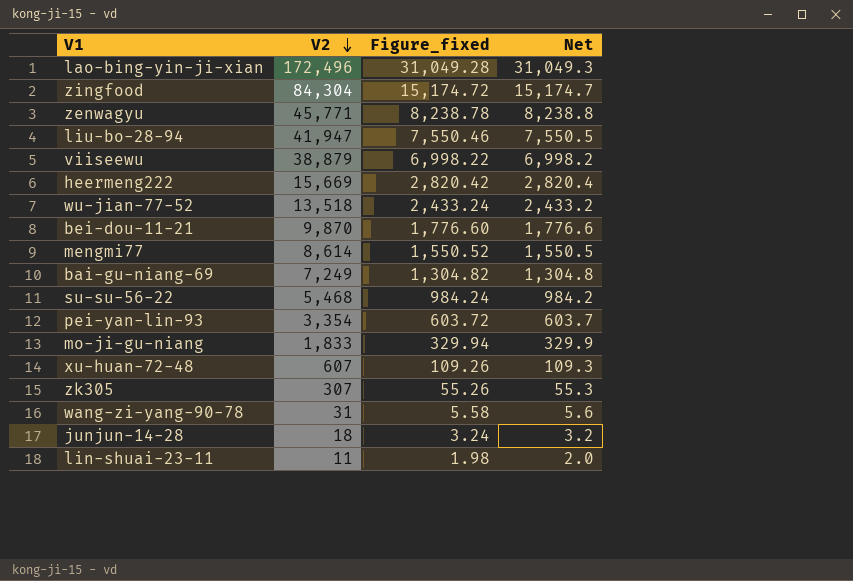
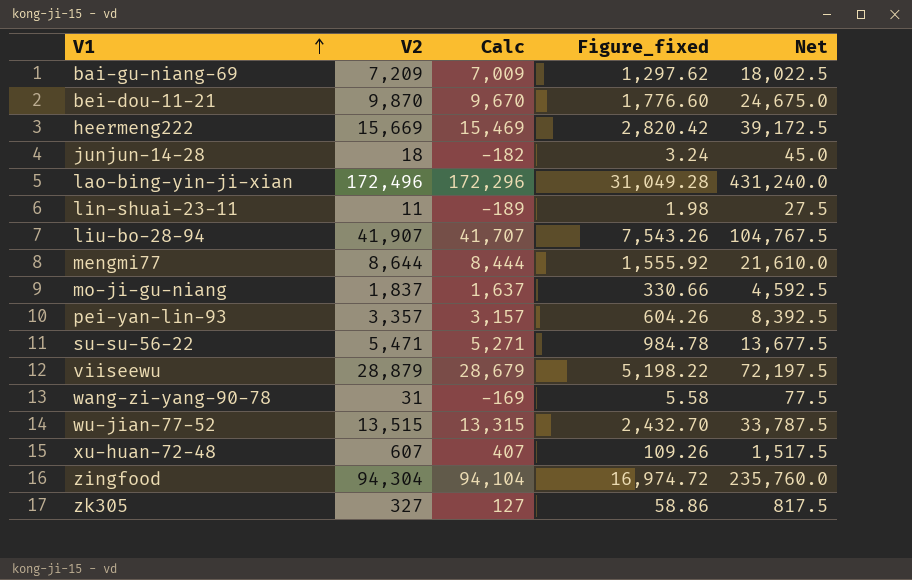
row order: V2 descending -> V1 ascending
column Calc | formula: none -> [V2] - 200
column Net | formula: [V2] * 0.18 -> [V2] * 2.5
row zenwagyu: 45,771 | 8,238.78 | 8,238.8 -> none
bai-gu-niang-69 | V2: 7,249 -> 7,209
bai-gu-niang-69 | Figure_fixed: 1,304.82 -> 1,297.62
liu-bo-28-94 | V2: 41,947 -> 41,907
liu-bo-28-94 | Figure_fixed: 7,550.46 -> 7,543.26
mengmi77 | V2: 8,614 -> 8,644
mengmi77 | Figure_fixed: 1,550.52 -> 1,555.92
mo-ji-gu-niang | V2: 1,833 -> 1,837
mo-ji-gu-niang | Figure_fixed: 329.94 -> 330.66
pei-yan-lin-93 | V2: 3,354 -> 3,357
pei-yan-lin-93 | Figure_fixed: 603.72 -> 604.26
su-su-56-22 | V2: 5,468 -> 5,471
su-su-56-22 | Figure_fixed: 984.24 -> 984.78
viiseewu | V2: 38,879 -> 28,879
viiseewu | Figure_fixed: 6,998.22 -> 5,198.22
wu-jian-77-52 | V2: 13,518 -> 13,515
wu-jian-77-52 | Figure_fixed: 2,433.24 -> 2,432.70
zingfood | V2: 84,304 -> 94,304
zingfood | Figure_fixed: 15,174.72 -> 16,974.72
zk305 | V2: 307 -> 327
zk305 | Figure_fixed: 55.26 -> 58.86

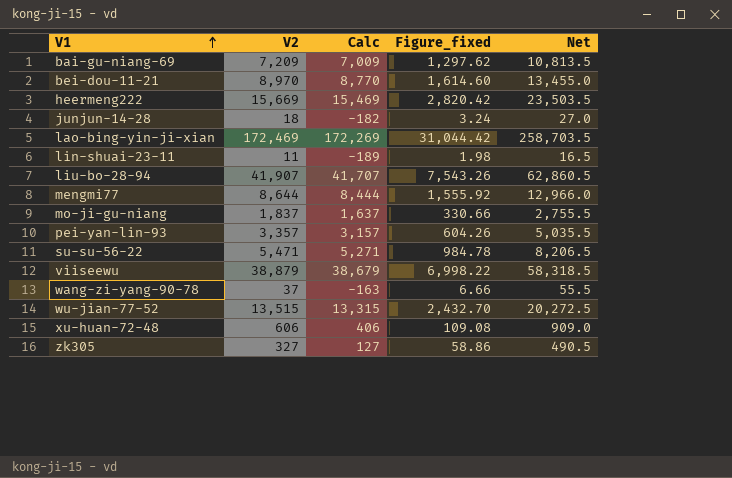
column Net | formula: [V2] * 2.5 -> [V2] * 1.5
row zingfood: 94,304 | 94,104 | 16,974.72 | 235,760.0 -> none
bei-dou-11-21 | V2: 9,870 -> 8,970
bei-dou-11-21 | Calc: 9,670 -> 8,770
bei-dou-11-21 | Figure_fixed: 1,776.60 -> 1,614.60
lao-bing-yin-ji-xian | V2: 172,496 -> 172,469
lao-bing-yin-ji-xian | Calc: 172,296 -> 172,269
lao-bing-yin-ji-xian | Figure_fixed: 31,049.28 -> 31,044.42
viiseewu | V2: 28,879 -> 38,879
viiseewu | Calc: 28,679 -> 38,679
viiseewu | Figure_fixed: 5,198.22 -> 6,998.22
wang-zi-yang-90-78 | V2: 31 -> 37
wang-zi-yang-90-78 | Calc: -169 -> -163
wang-zi-yang-90-78 | Figure_fixed: 5.58 -> 6.66
xu-huan-72-48 | V2: 607 -> 606
xu-huan-72-48 | Calc: 407 -> 406
xu-huan-72-48 | Figure_fixed: 109.26 -> 109.08

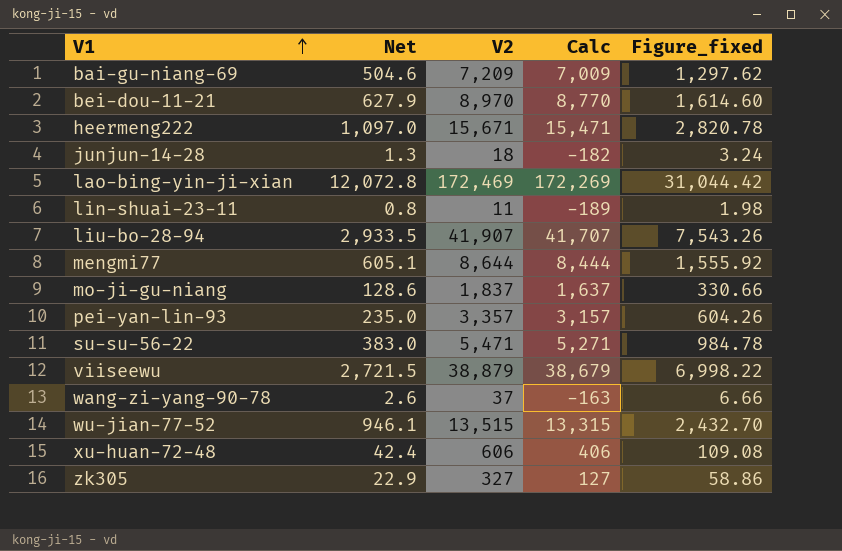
column Net | formula: [V2] * 1.5 -> [V2] * 0.07
column Net | position: 5 -> 2
heermeng222 | V2: 15,669 -> 15,671
heermeng222 | Calc: 15,469 -> 15,471
heermeng222 | Figure_fixed: 2,820.42 -> 2,820.78

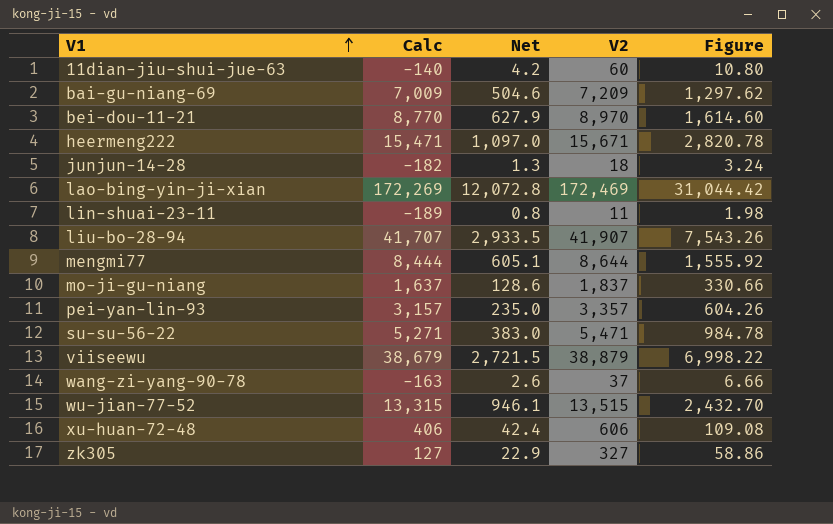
column Calc | position: 4 -> 2
column name: Figure_fixed -> Figure
row 11dian-jiu-shui-jue-63: none -> -140 | 4.2 | 60 | 10.80

